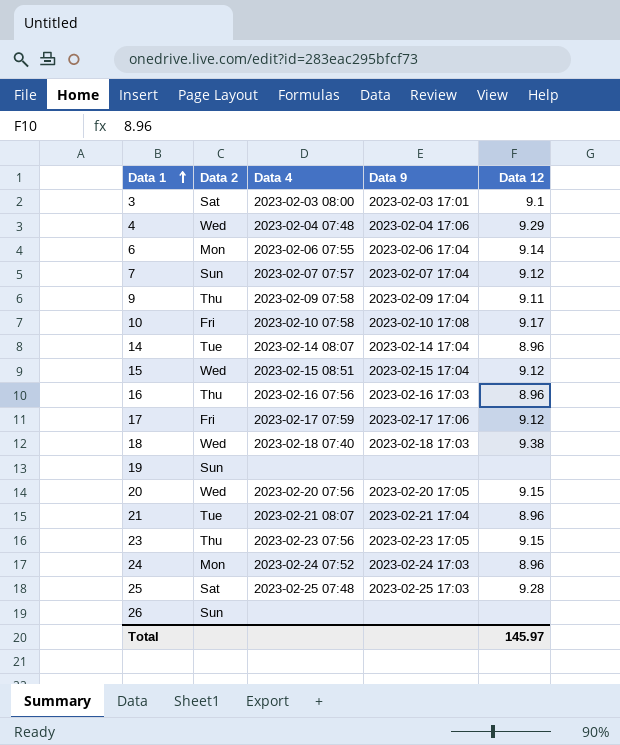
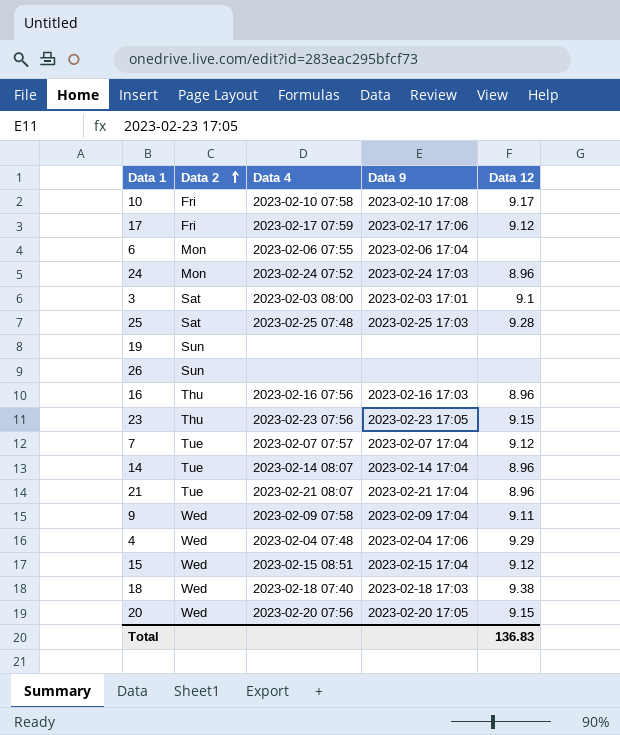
row order: Data 1 ascending -> Data 2 ascending
6 | Data 12: 9.14 -> none
7 | Data 2: Sun -> Tue
9 | Data 2: Thu -> Wed
Total | Data 12: 145.97 -> 136.83

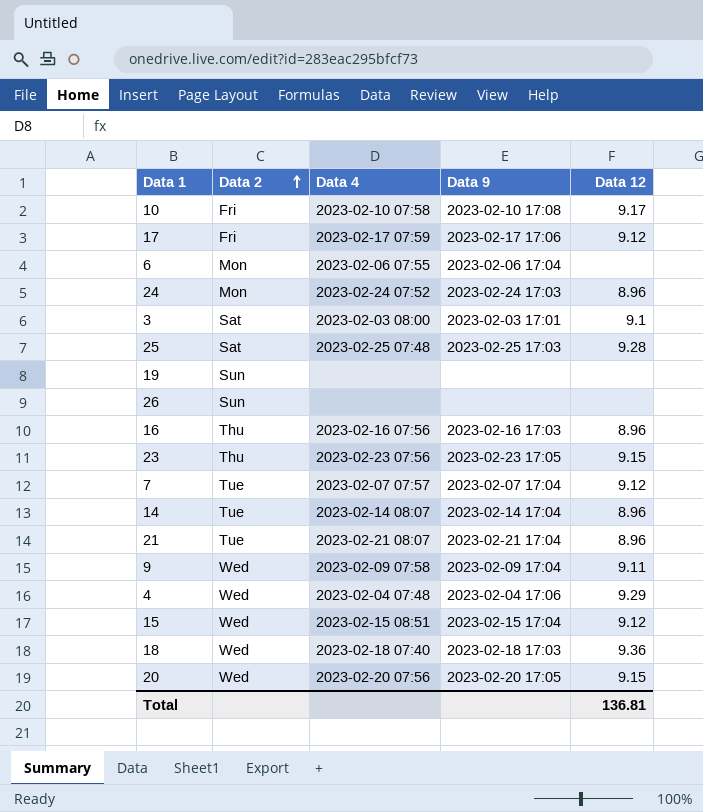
18 | Data 12: 9.38 -> 9.36
Total | Data 12: 136.83 -> 136.81

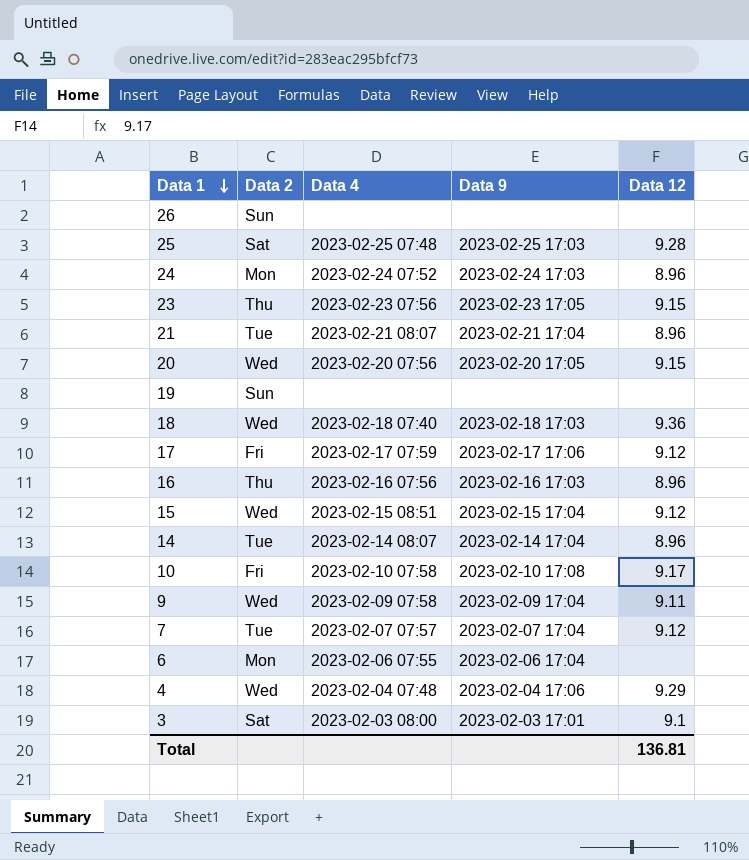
row order: Data 2 ascending -> Data 1 descending

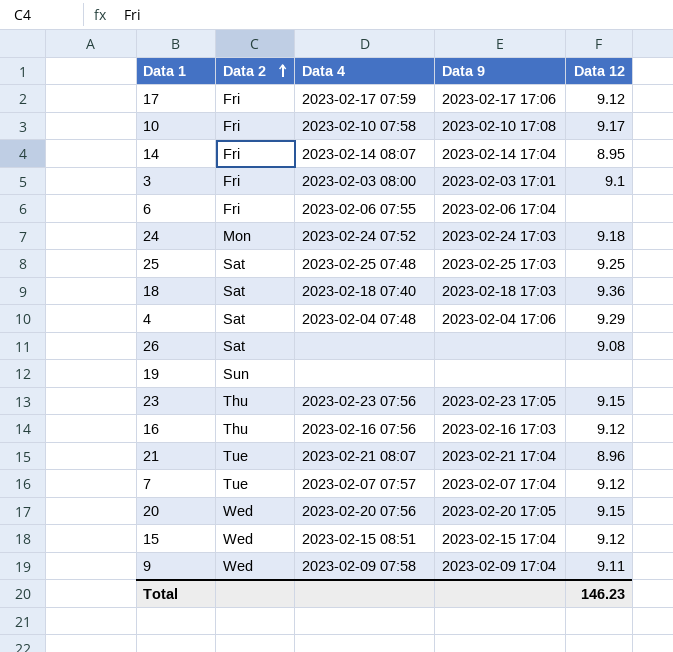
row order: Data 1 descending -> Data 2 ascending
14 | Data 2: Tue -> Fri
14 | Data 12: 8.96 -> 8.95
3 | Data 2: Sat -> Fri
6 | Data 2: Mon -> Fri
24 | Data 12: 8.96 -> 9.18
25 | Data 12: 9.28 -> 9.25
18 | Data 2: Wed -> Sat
4 | Data 2: Wed -> Sat
26 | Data 2: Sun -> Sat
26 | Data 12: none -> 9.08
16 | Data 12: 8.96 -> 9.12
Total | Data 12: 136.81 -> 146.23

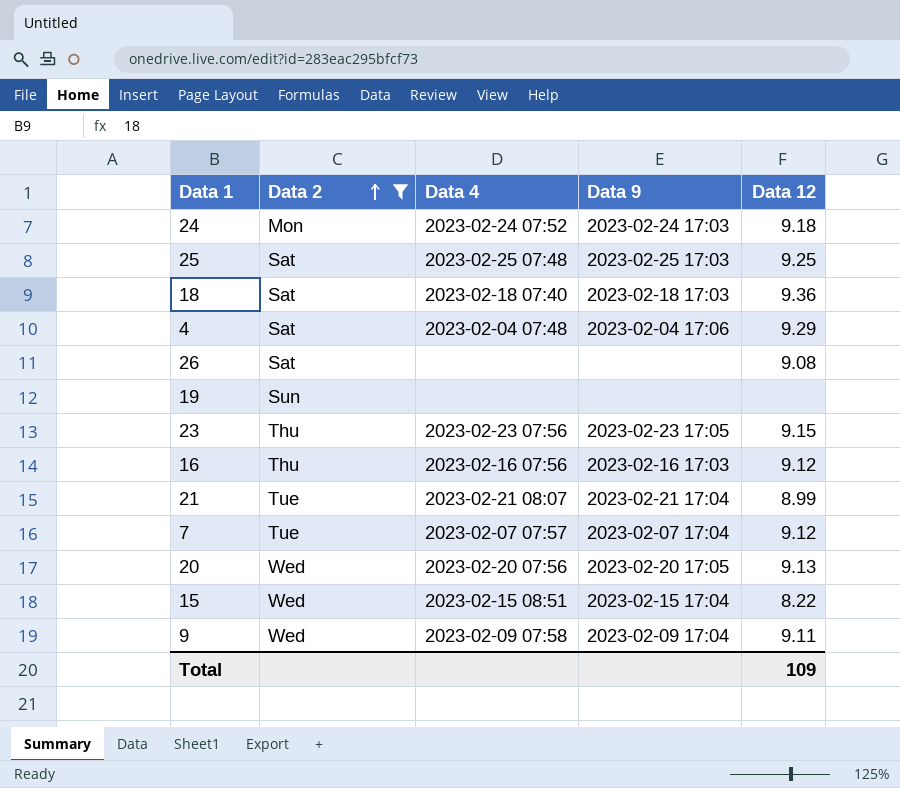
filter: none -> Data 2 != Fri
21 | Data 12: 8.96 -> 8.99
20 | Data 12: 9.15 -> 9.13
15 | Data 12: 9.12 -> 8.22
Total | Data 12: 146.23 -> 109

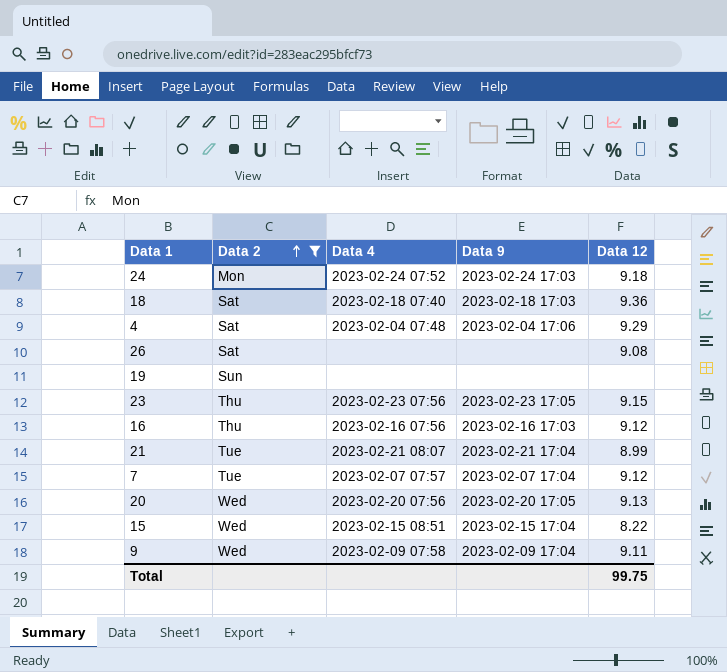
row 25: Sat | 2023-02-25 07:48 | 2023-02-25 17:03 | 9.25 -> none
Total | Data 12: 109 -> 99.75

